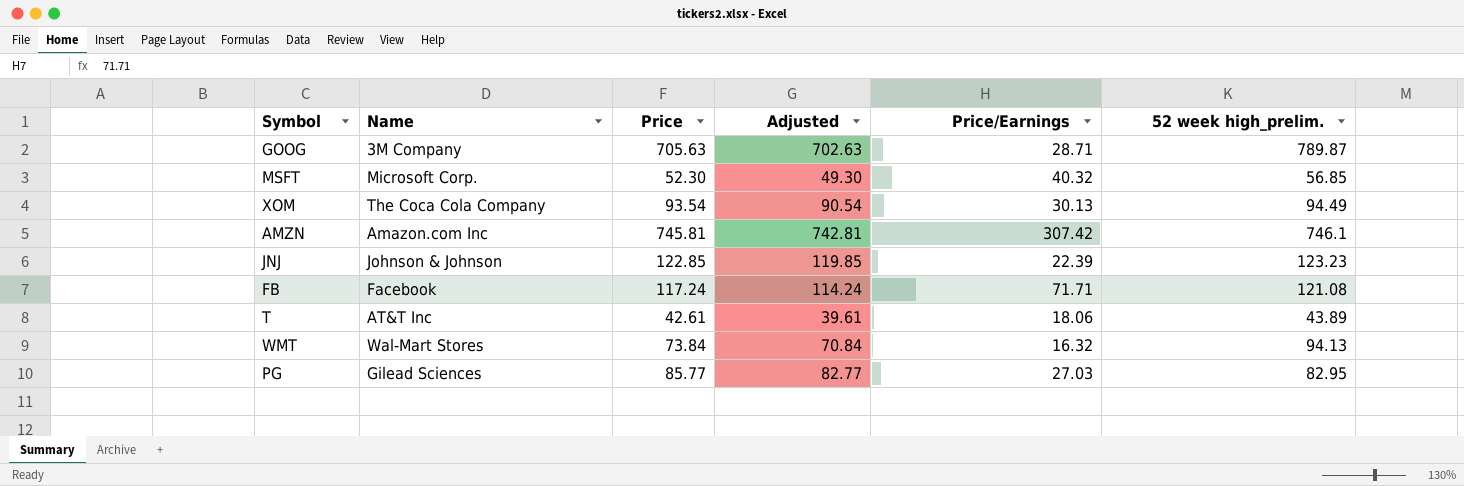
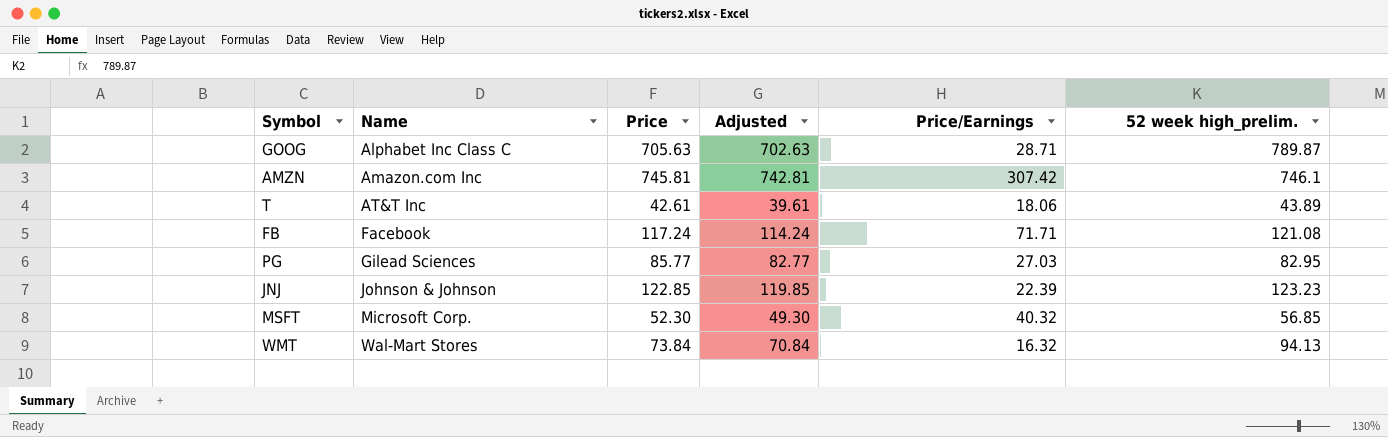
row order: none -> Name ascending
row XOM: The Coca Cola Company | 93.54 | 90.54 | 30.13 | 94.49 -> none
GOOG | Name: 3M Company -> Alphabet Inc Class C

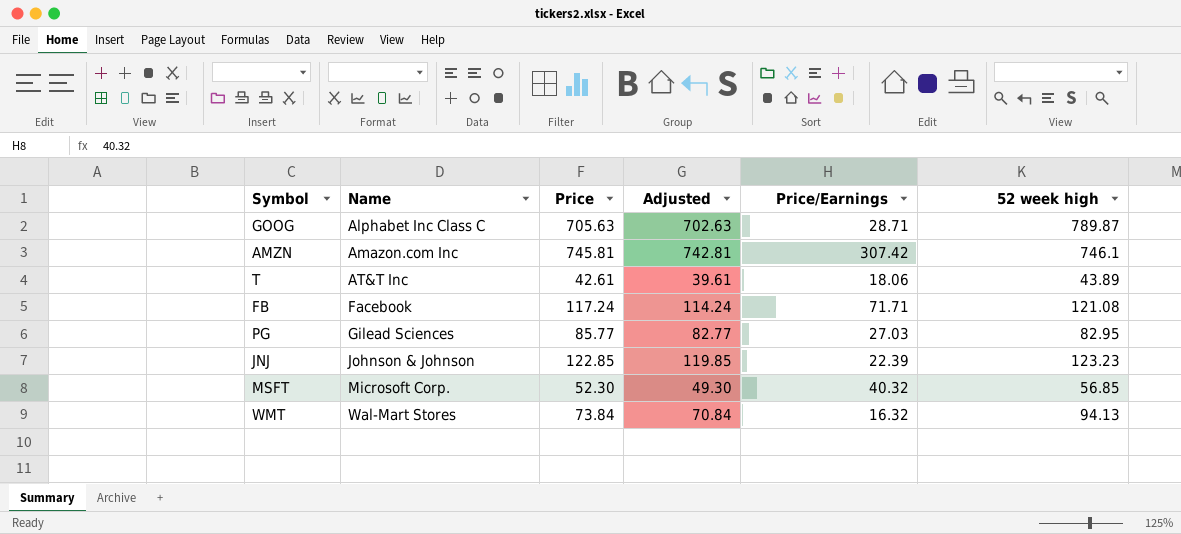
column name: 52 week high_prelim. -> 52 week high

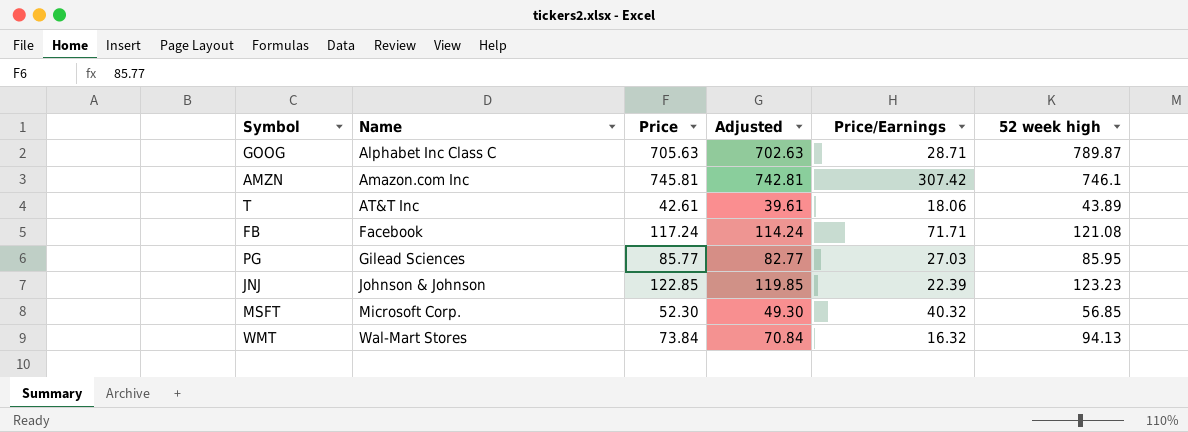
PG | 52 week high: 82.95 -> 85.95

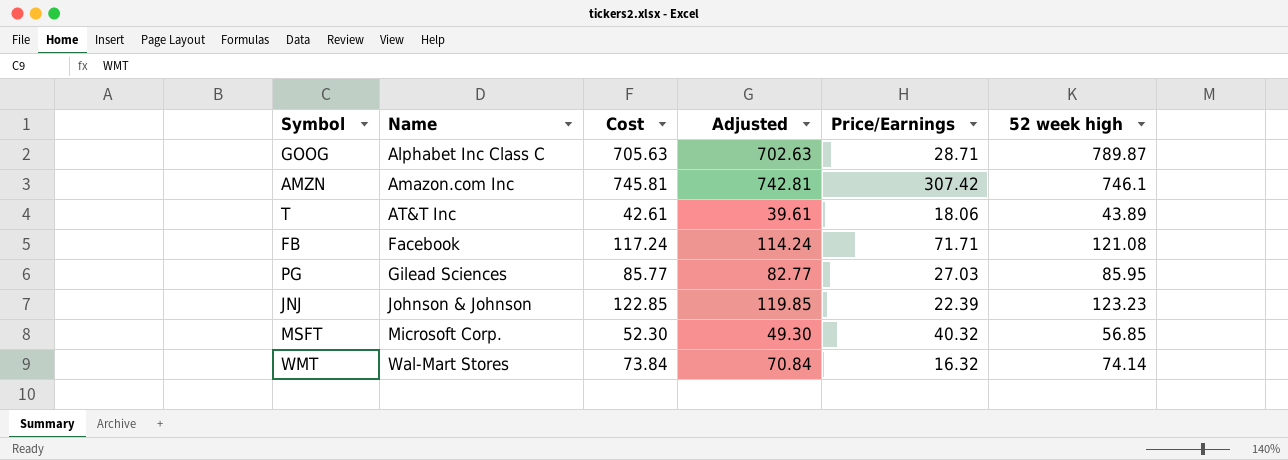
column name: Price -> Cost
WMT | 52 week high: 94.13 -> 74.14

